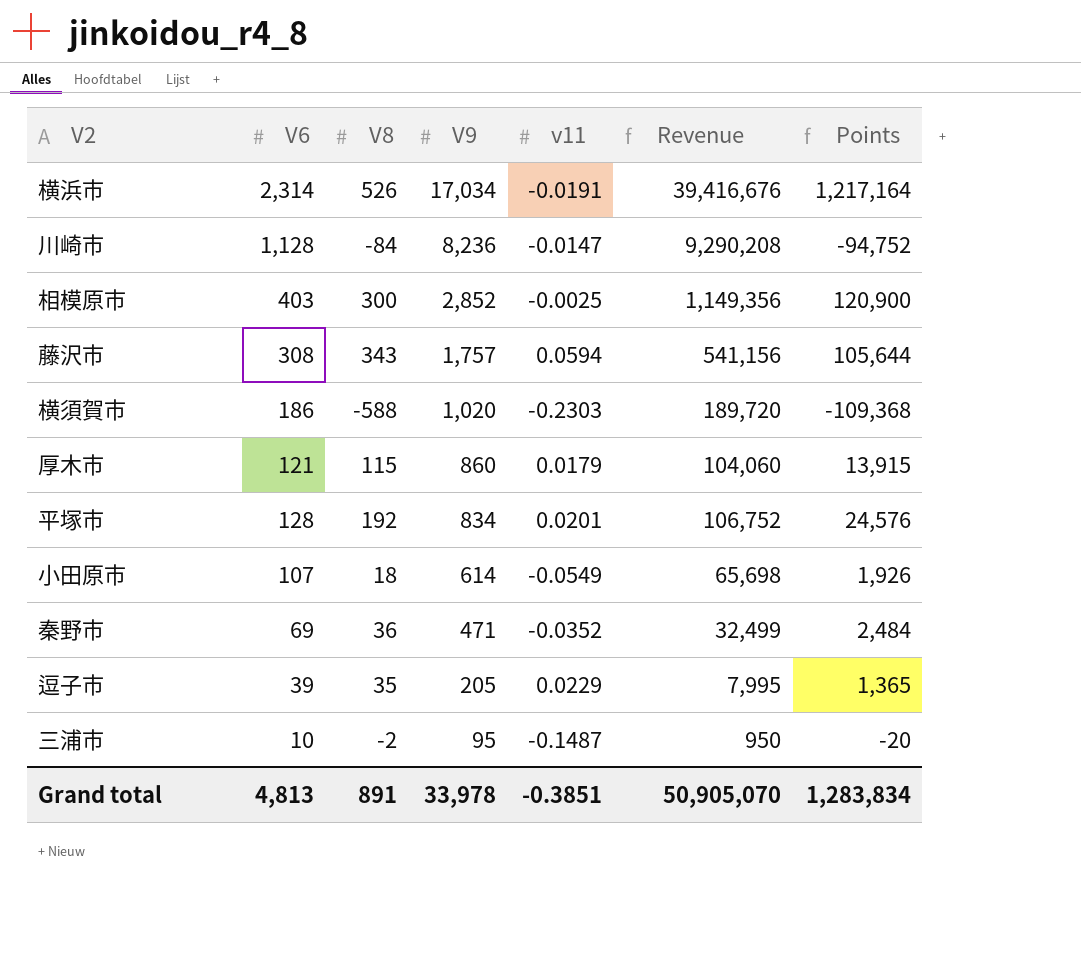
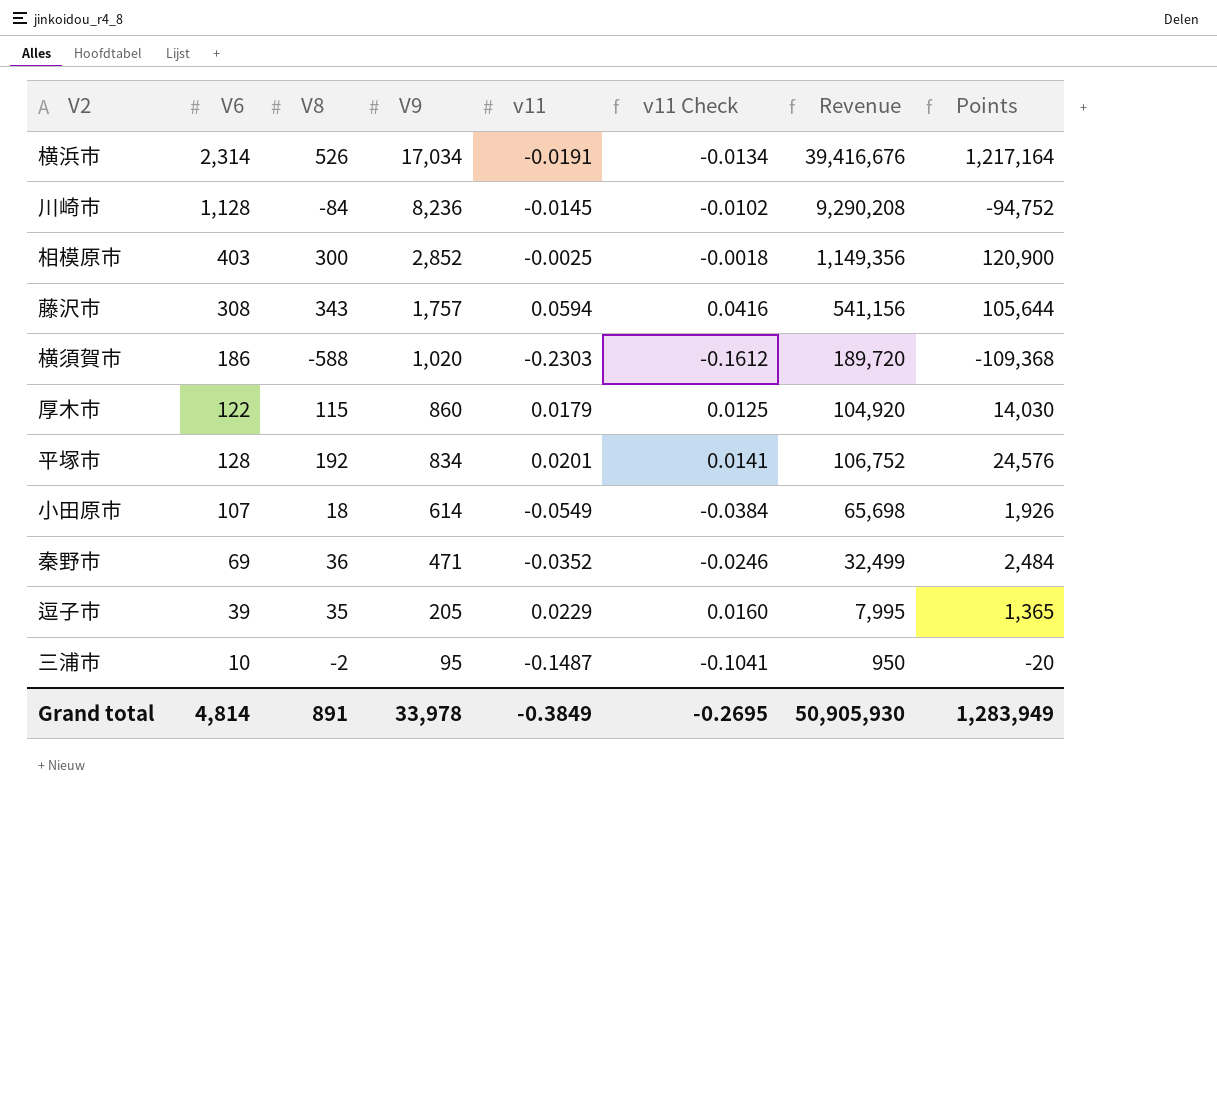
column v11 Check | formula: none -> [v11] * 0.7
川崎市 | v11: -0.0147 -> -0.0145
厚木市 | V6: 121 -> 122
厚木市 | Revenue: 104,060 -> 104,920
厚木市 | Points: 13,915 -> 14,030
Grand total | V6: 4,813 -> 4,814
Grand total | v11: -0.3851 -> -0.3849
Grand total | Revenue: 50,905,070 -> 50,905,930
Grand total | Points: 1,283,834 -> 1,283,949

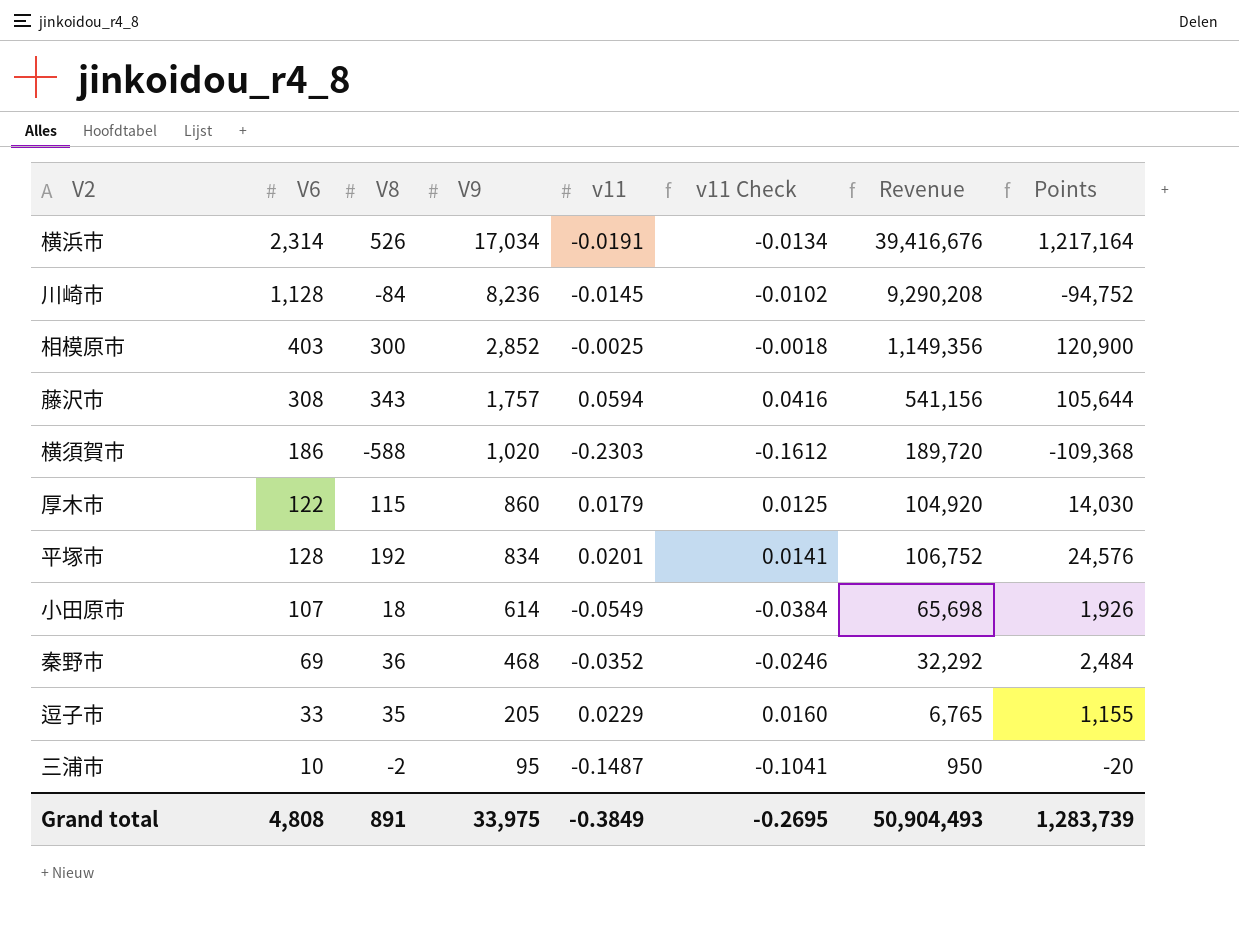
秦野市 | V9: 471 -> 468
秦野市 | Revenue: 32,499 -> 32,292
逗子市 | V6: 39 -> 33
逗子市 | Revenue: 7,995 -> 6,765
逗子市 | Points: 1,365 -> 1,155
Grand total | V6: 4,814 -> 4,808
Grand total | V9: 33,978 -> 33,975
Grand total | Revenue: 50,905,930 -> 50,904,493
Grand total | Points: 1,283,949 -> 1,283,739

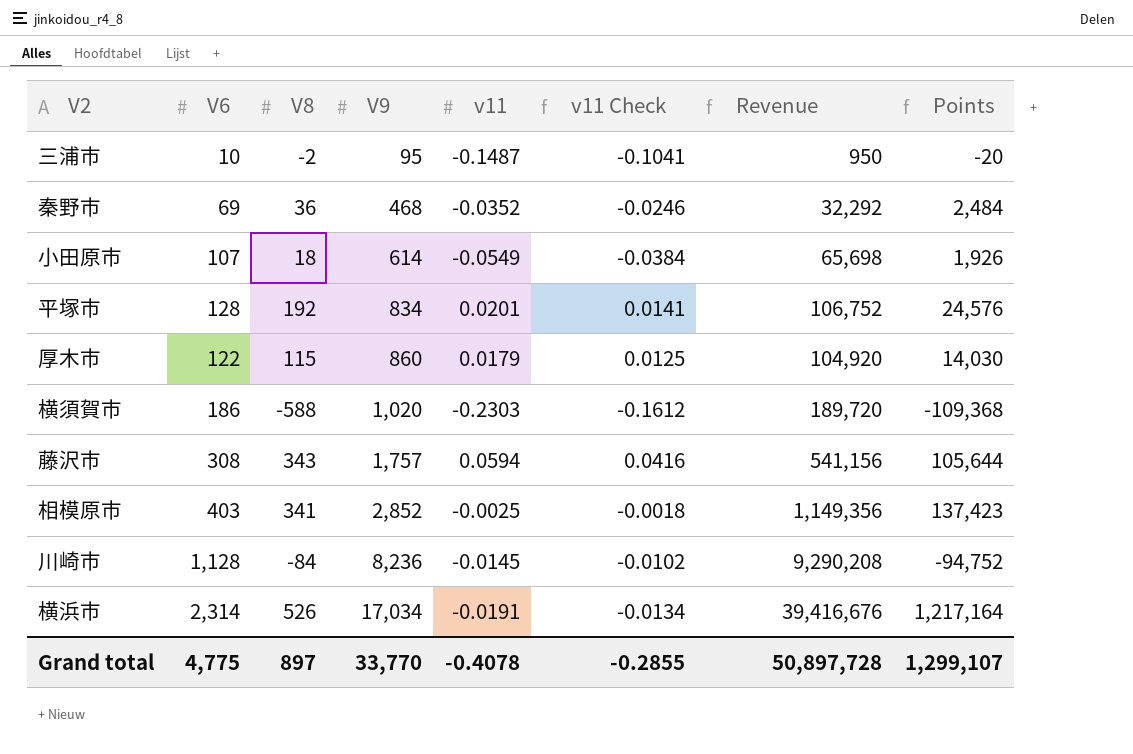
row order: V9 descending -> V9 ascending
row 逗子市: 33 | 35 | 205 | 0.0229 | 0.0160 | 6,765 | 1,155 -> none
相模原市 | V8: 300 -> 341
相模原市 | Points: 120,900 -> 137,423
Grand total | V6: 4,808 -> 4,775
Grand total | V8: 891 -> 897
Grand total | V9: 33,975 -> 33,770
Grand total | v11: -0.3849 -> -0.4078
Grand total | v11 Check: -0.2695 -> -0.2855
Grand total | Revenue: 50,904,493 -> 50,897,728
Grand total | Points: 1,283,739 -> 1,299,107

